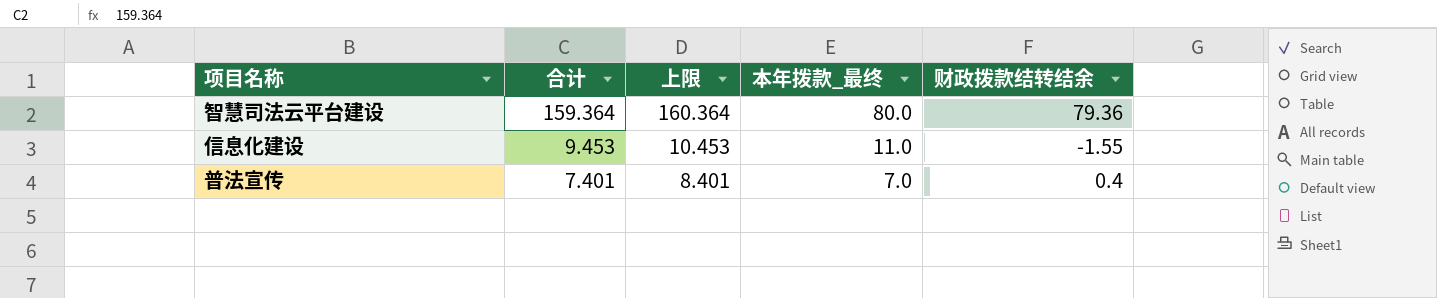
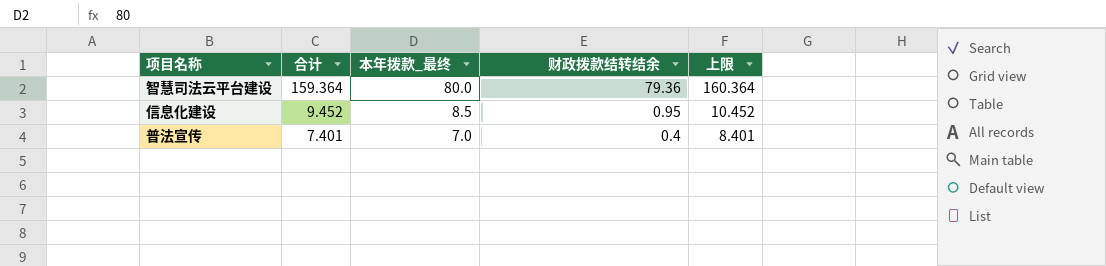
column 上限 | position: 3 -> 5
信息化建设 | 合计: 9.453 -> 9.452
信息化建设 | 本年拨款_最终: 11.0 -> 8.5
信息化建设 | 财政拨款结转结余: -1.55 -> 0.95
信息化建设 | 上限: 10.453 -> 10.452

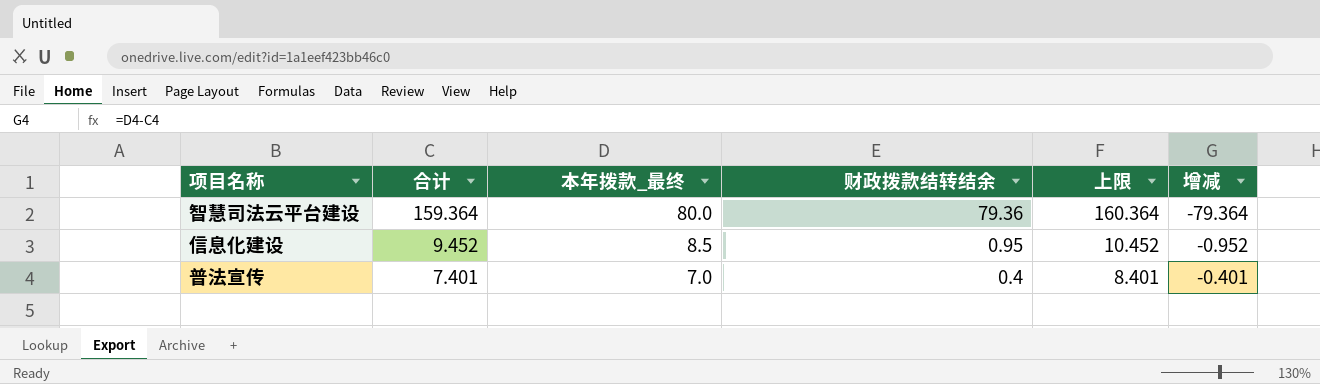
column 增减 | formula: none -> [本年拨款_最终] - [合计]

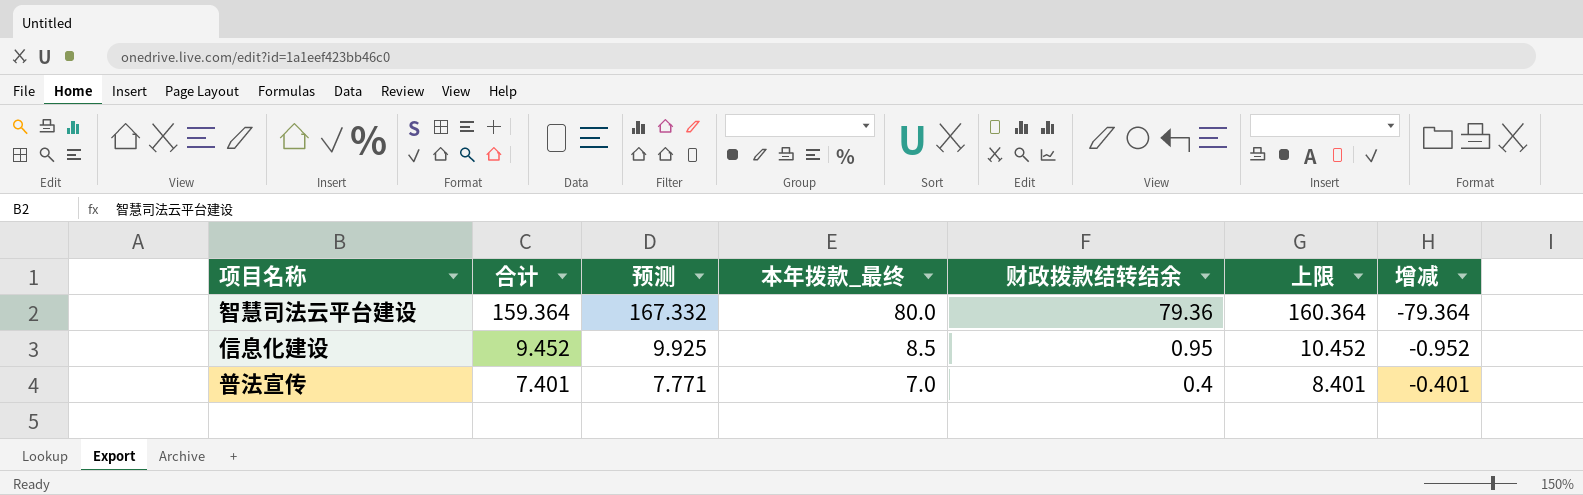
column 预测 | formula: none -> [合计] * 1.05

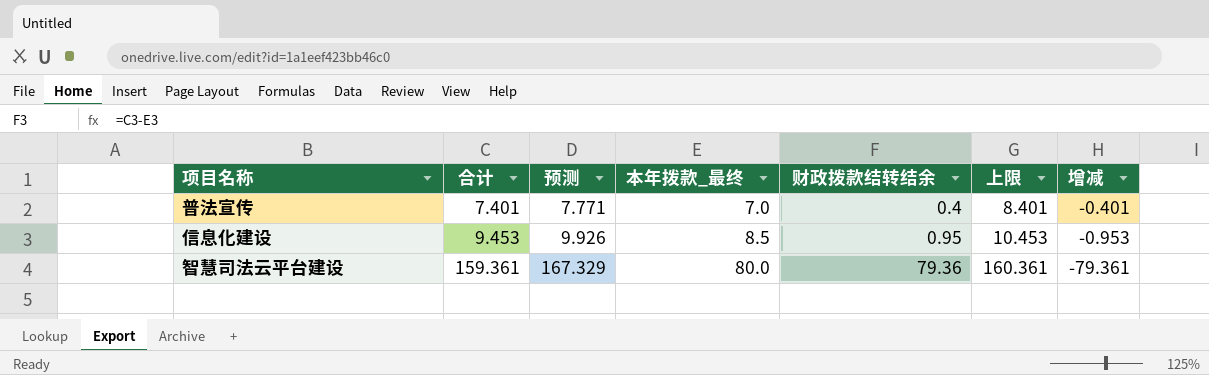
row order: 合计 descending -> 合计 ascending
信息化建设 | 合计: 9.452 -> 9.453
信息化建设 | 预测: 9.925 -> 9.926
信息化建设 | 上限: 10.452 -> 10.453
信息化建设 | 增减: -0.952 -> -0.953
智慧司法云平台建设 | 合计: 159.364 -> 159.361
智慧司法云平台建设 | 预测: 167.332 -> 167.329
智慧司法云平台建设 | 上限: 160.364 -> 160.361
智慧司法云平台建设 | 增减: -79.364 -> -79.361

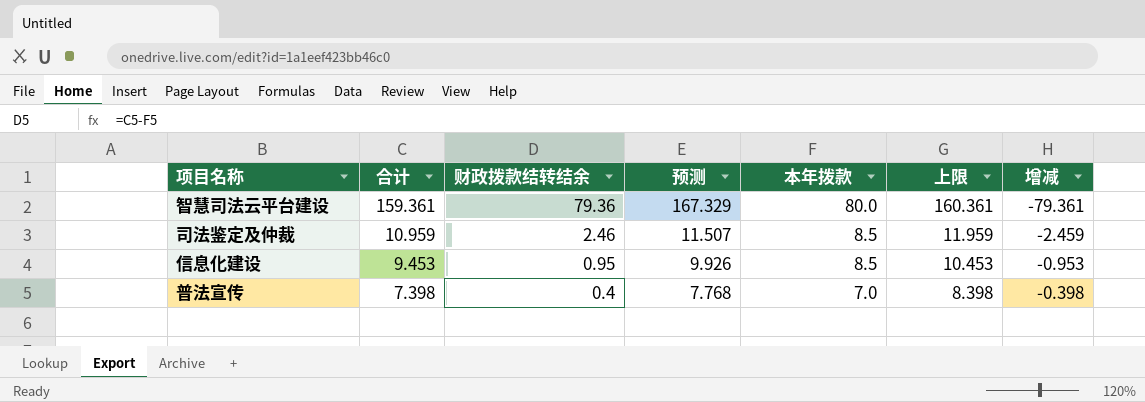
row order: 合计 ascending -> 合计 descending
column 财政拨款结转结余 | position: 5 -> 3
column name: 本年拨款_最终 -> 本年拨款
row 司法鉴定及仲裁: none -> 10.959 | 2.46 | 11.507 | 8.5 | 11.959 | -2.459
普法宣传 | 合计: 7.401 -> 7.398
普法宣传 | 预测: 7.771 -> 7.768
普法宣传 | 上限: 8.401 -> 8.398
普法宣传 | 增减: -0.401 -> -0.398

